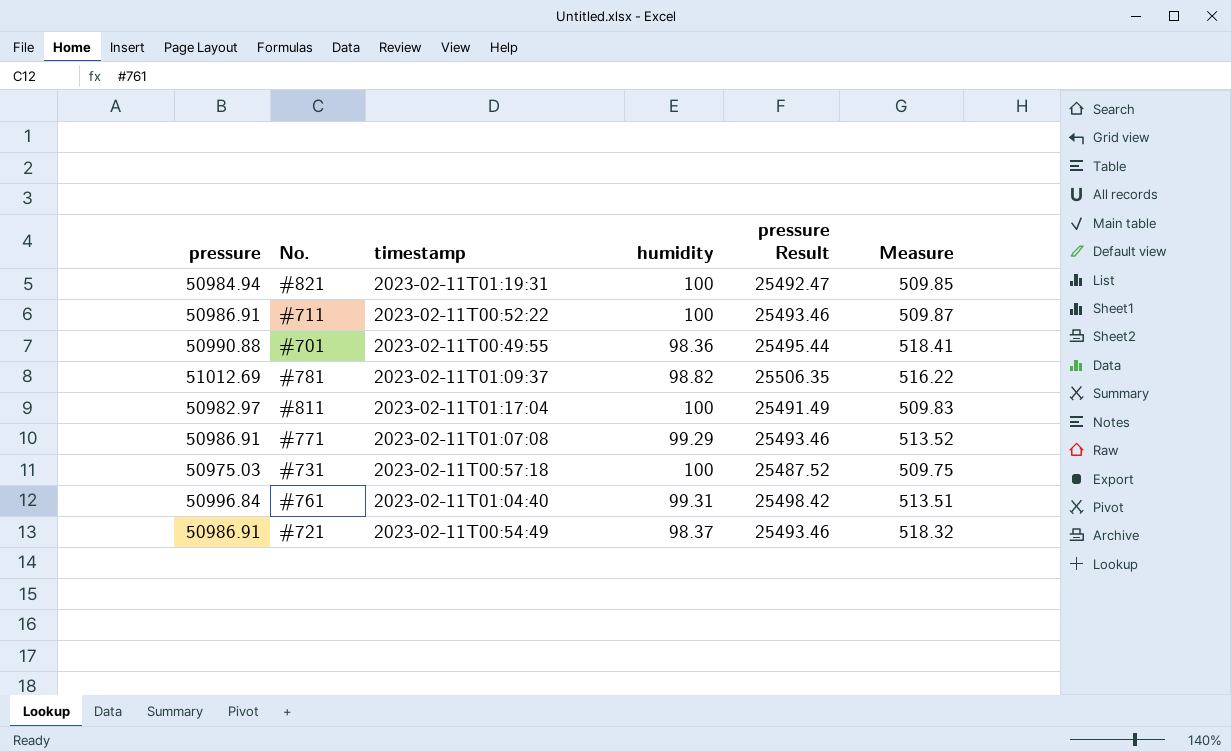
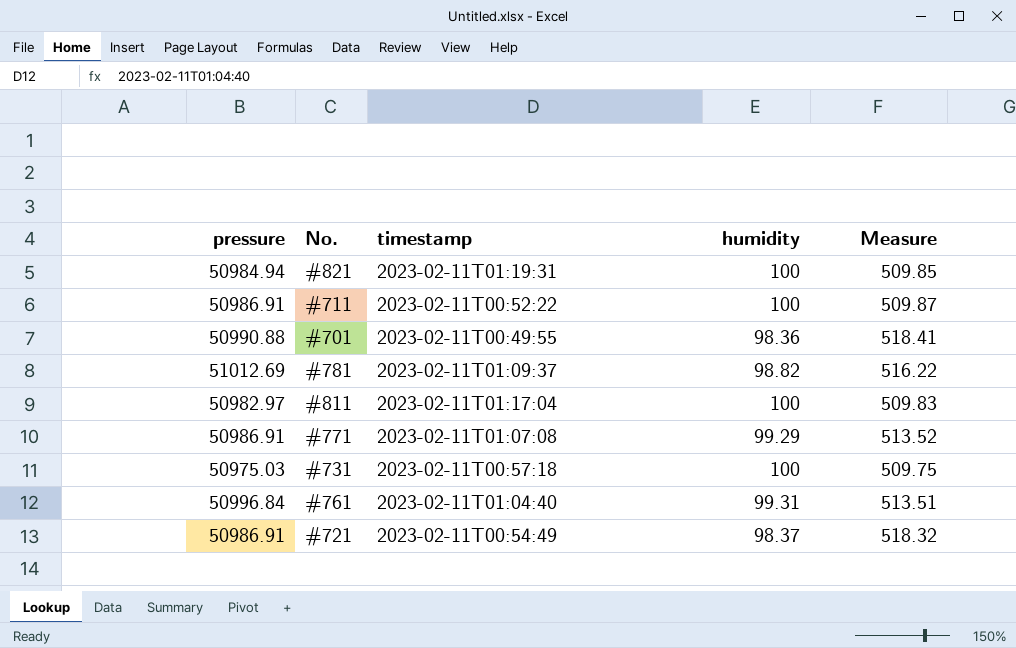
column pressure Result | formula: [pressure] * 0.5 -> none

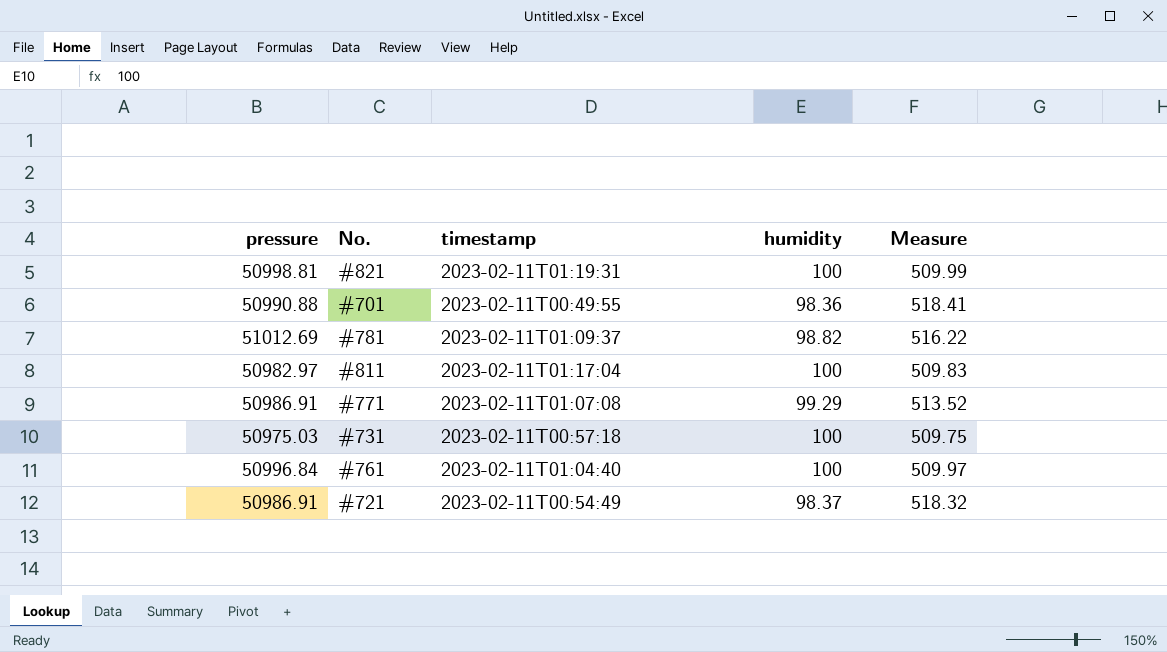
row #711: 50986.91 | 2023-02-11T00:52:22 | 100 | 509.87 -> none
#821 | pressure: 50984.94 -> 50998.81
#821 | Measure: 509.85 -> 509.99
#761 | humidity: 99.31 -> 100
#761 | Measure: 513.51 -> 509.97

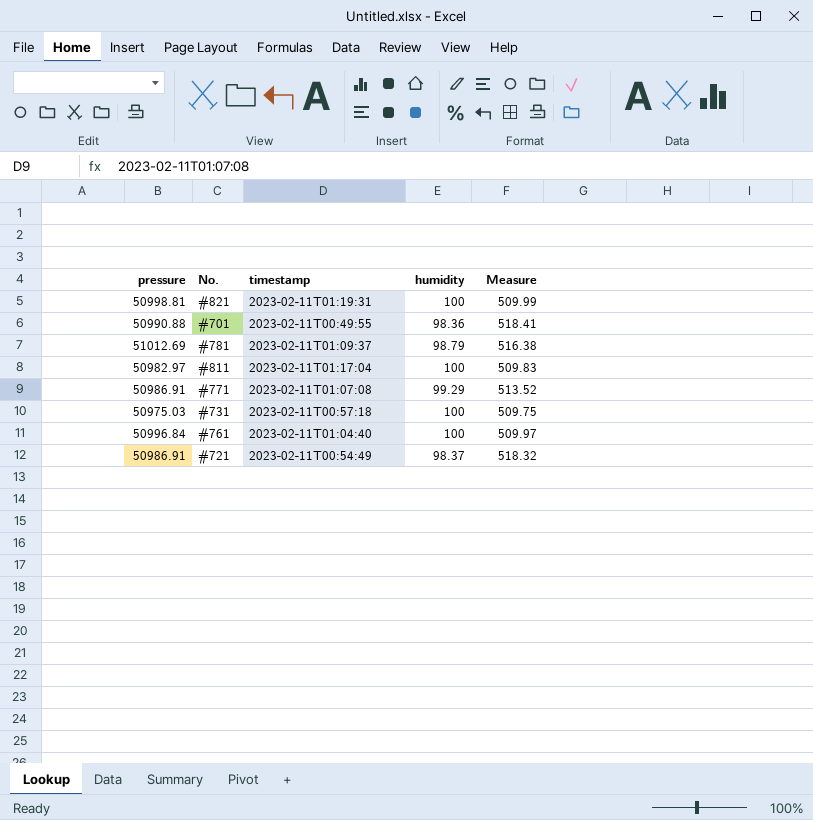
#781 | humidity: 98.82 -> 98.79
#781 | Measure: 516.22 -> 516.38

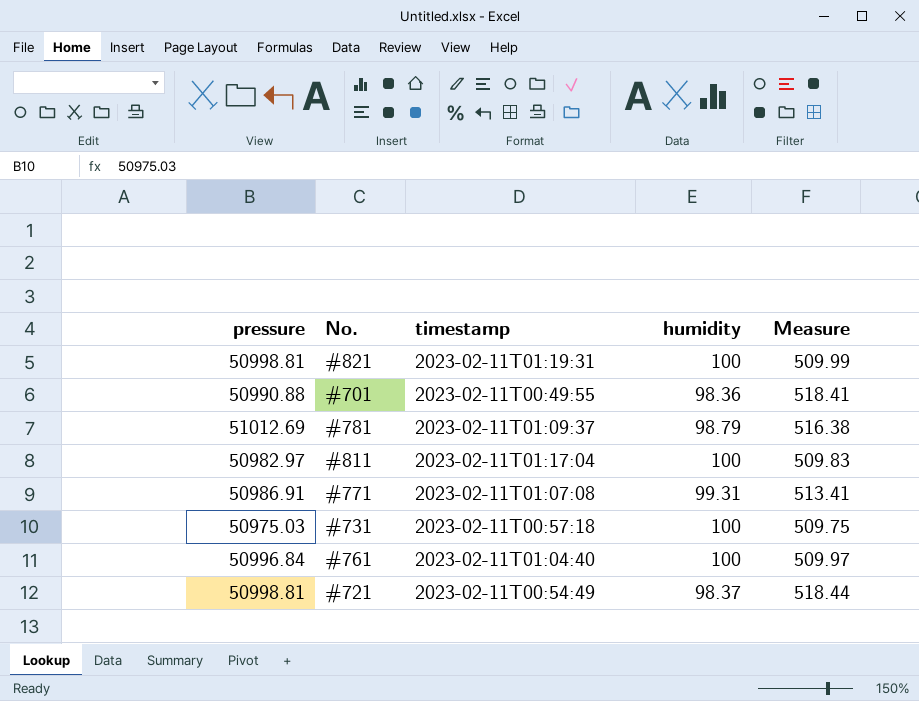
#771 | humidity: 99.29 -> 99.31
#771 | Measure: 513.52 -> 513.41
#721 | pressure: 50986.91 -> 50998.81
#721 | Measure: 518.32 -> 518.44

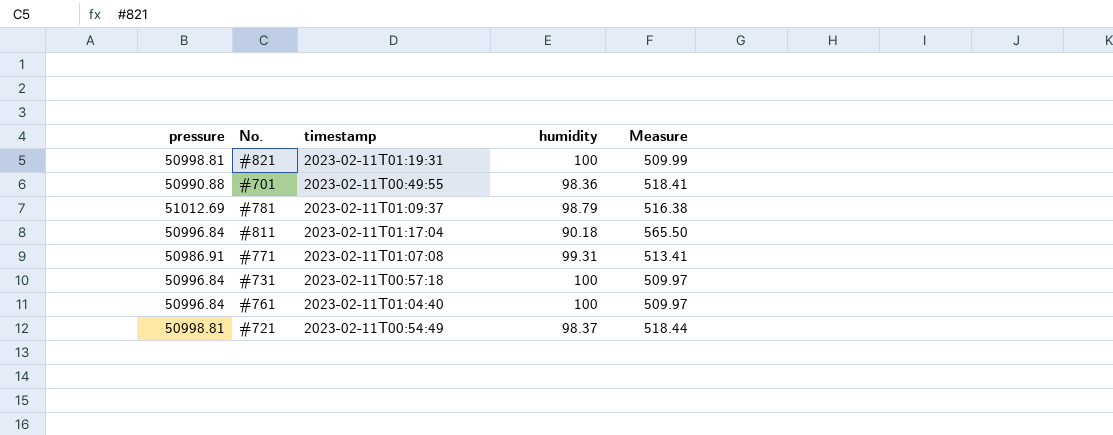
#811 | pressure: 50982.97 -> 50996.84
#811 | humidity: 100 -> 90.18
#811 | Measure: 509.83 -> 565.50
#731 | pressure: 50975.03 -> 50996.84
#731 | Measure: 509.75 -> 509.97

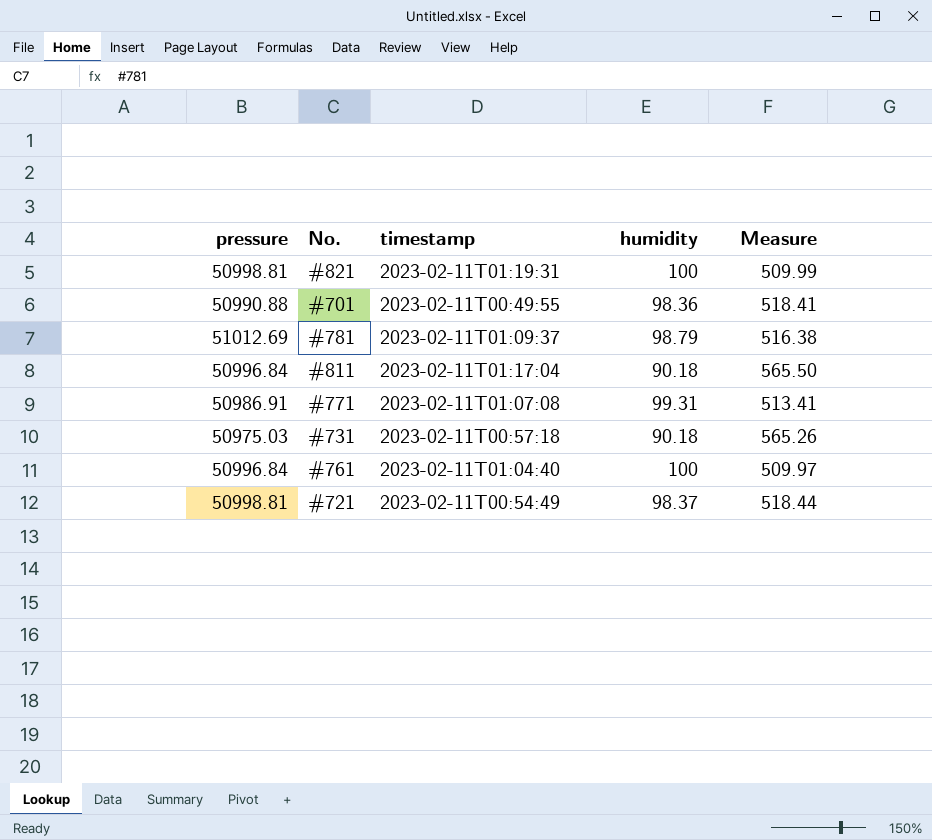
#731 | pressure: 50996.84 -> 50975.03
#731 | humidity: 100 -> 90.18
#731 | Measure: 509.97 -> 565.26

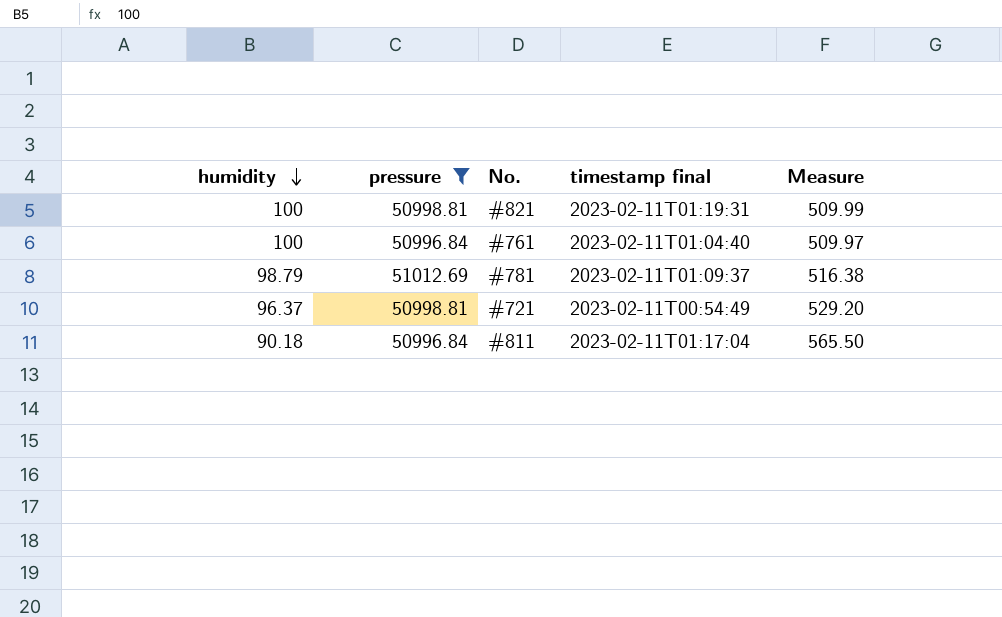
filter: none -> pressure >= 50996.84
row order: none -> humidity descending
column humidity | position: 4 -> 1
column name: timestamp -> timestamp final
#721 | humidity: 98.37 -> 96.37
#721 | Measure: 518.44 -> 529.20

